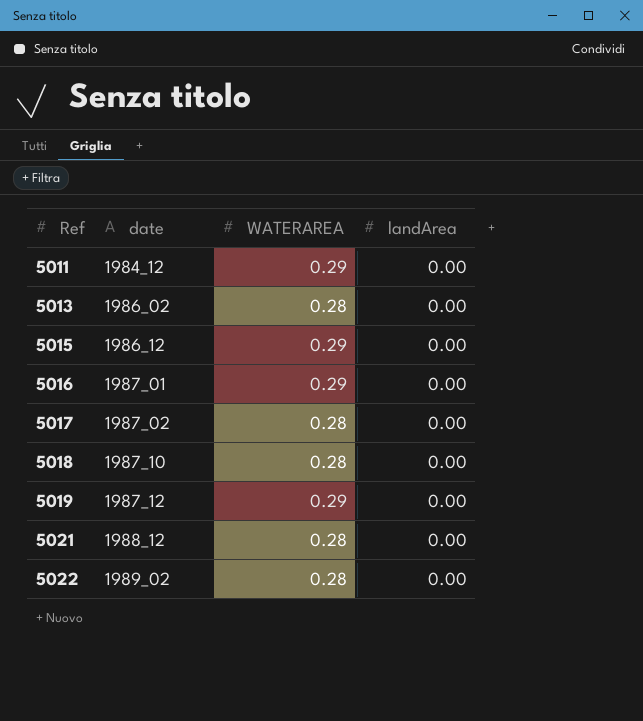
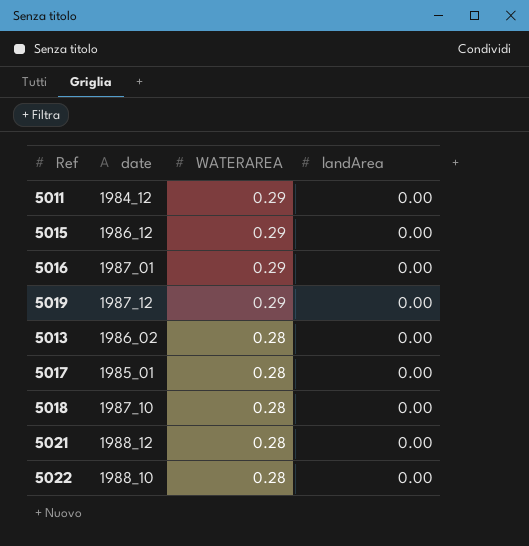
row order: Ref ascending -> WATERAREA descending
5017 | date: 1987_02 -> 1985_01
5022 | date: 1989_02 -> 1988_10

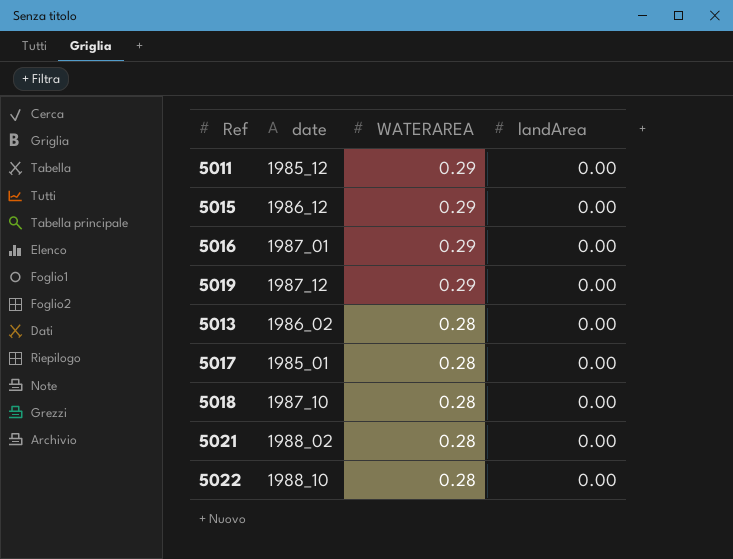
5011 | date: 1984_12 -> 1985_12
5021 | date: 1988_12 -> 1988_02

